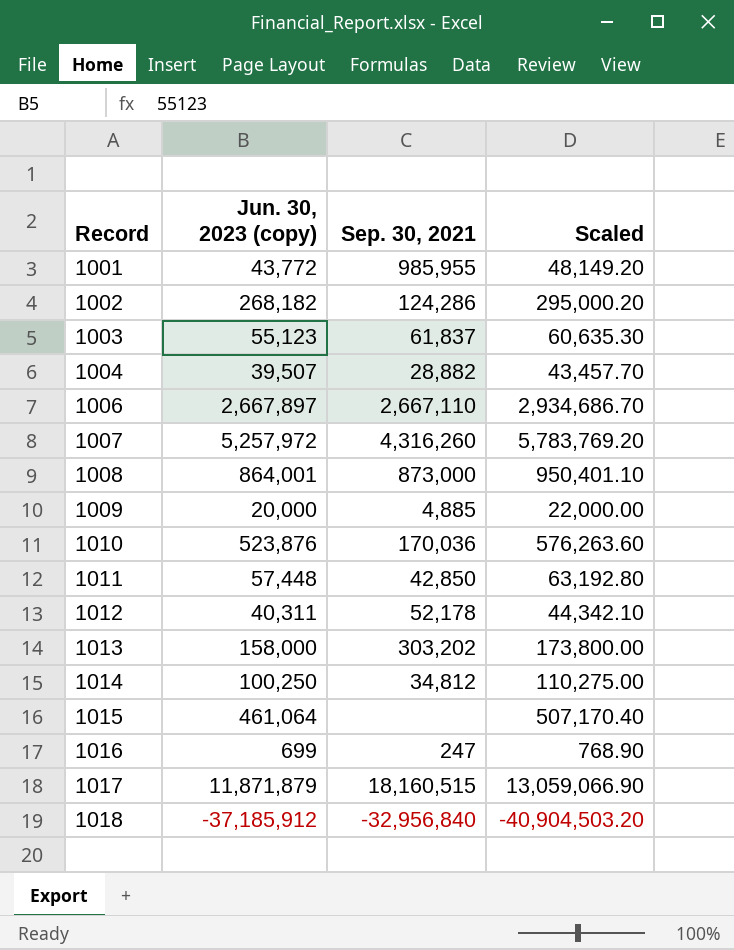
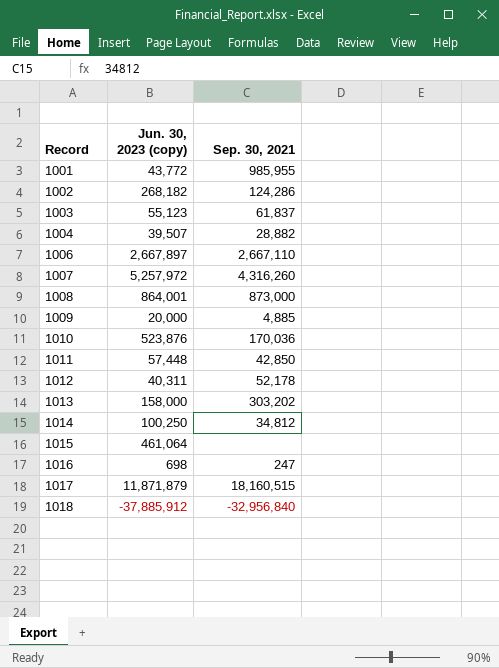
column Scaled | formula: [Jun. 30, 2023 (copy)] * 1.1 -> none
1016 | Jun. 30, 2023 (copy): 699 -> 698
1018 | Jun. 30, 2023 (copy): -37,185,912 -> -37,885,912

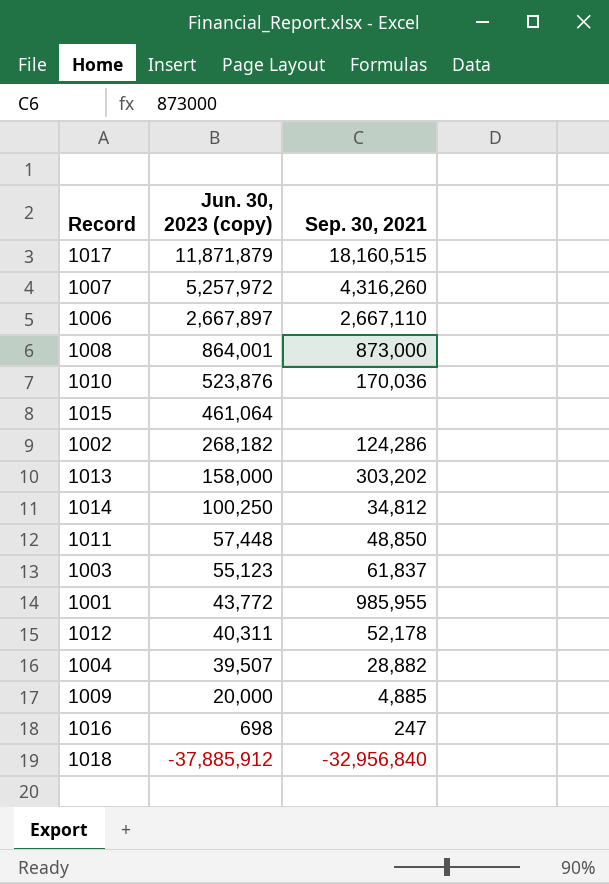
row order: Record ascending -> Jun. 30, 2023 (copy) descending
1011 | Sep. 30, 2021: 42,850 -> 48,850

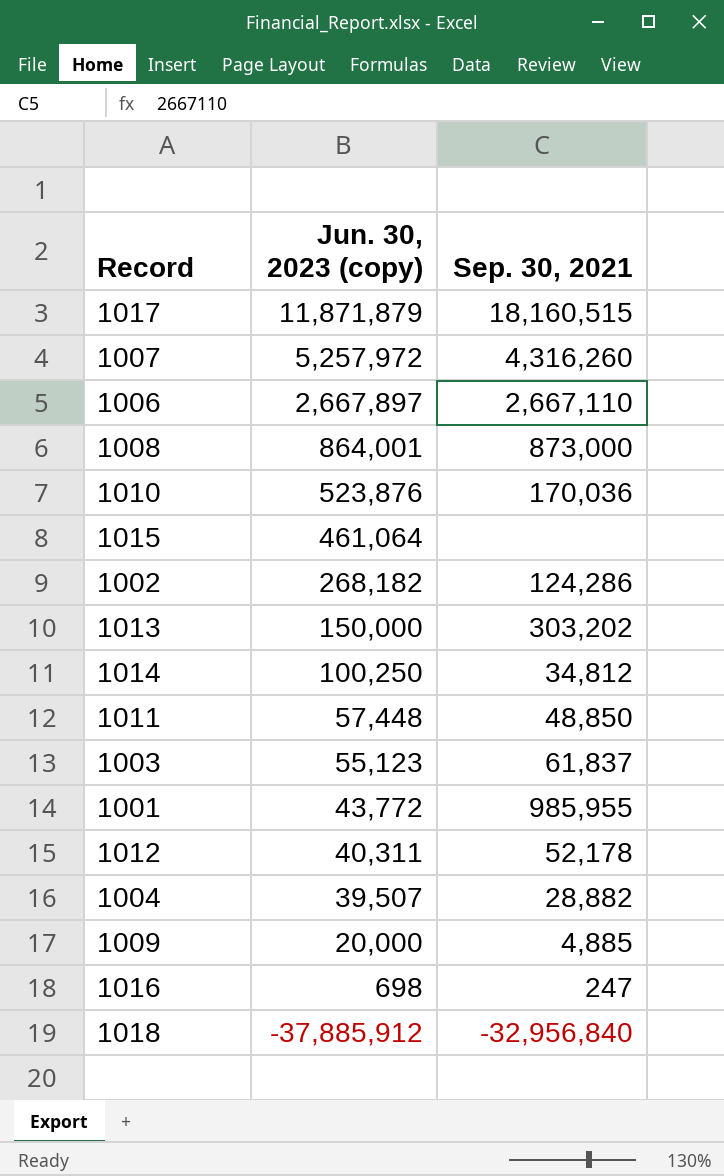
1013 | Jun. 30, 2023 (copy): 158,000 -> 150,000

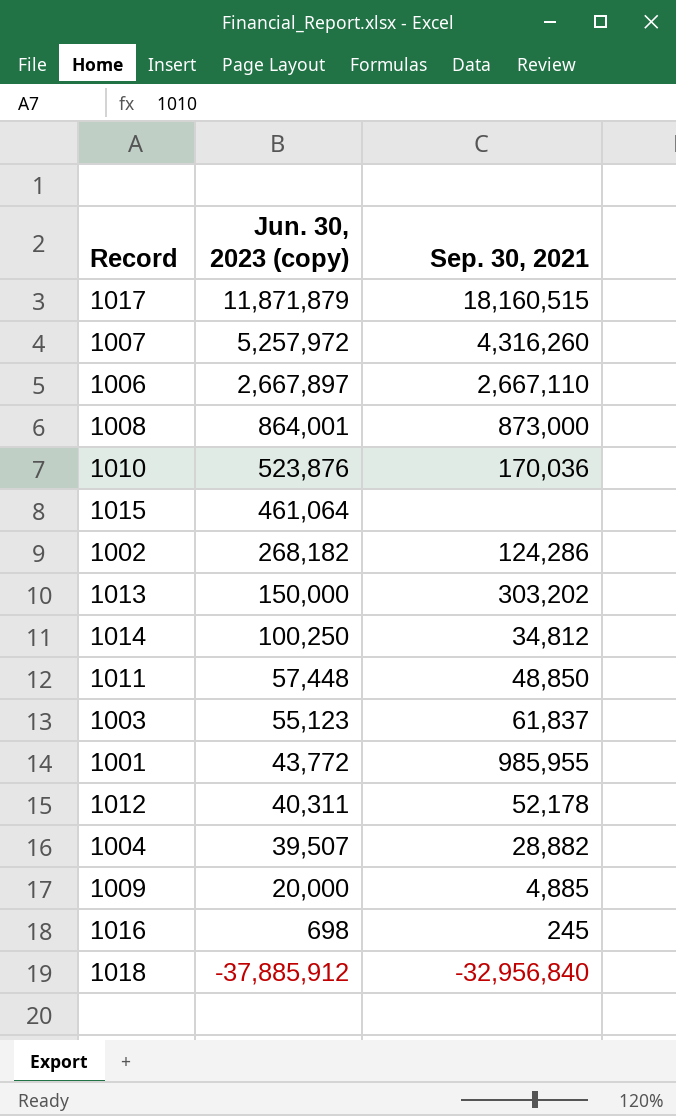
1016 | Sep. 30, 2021: 247 -> 245

